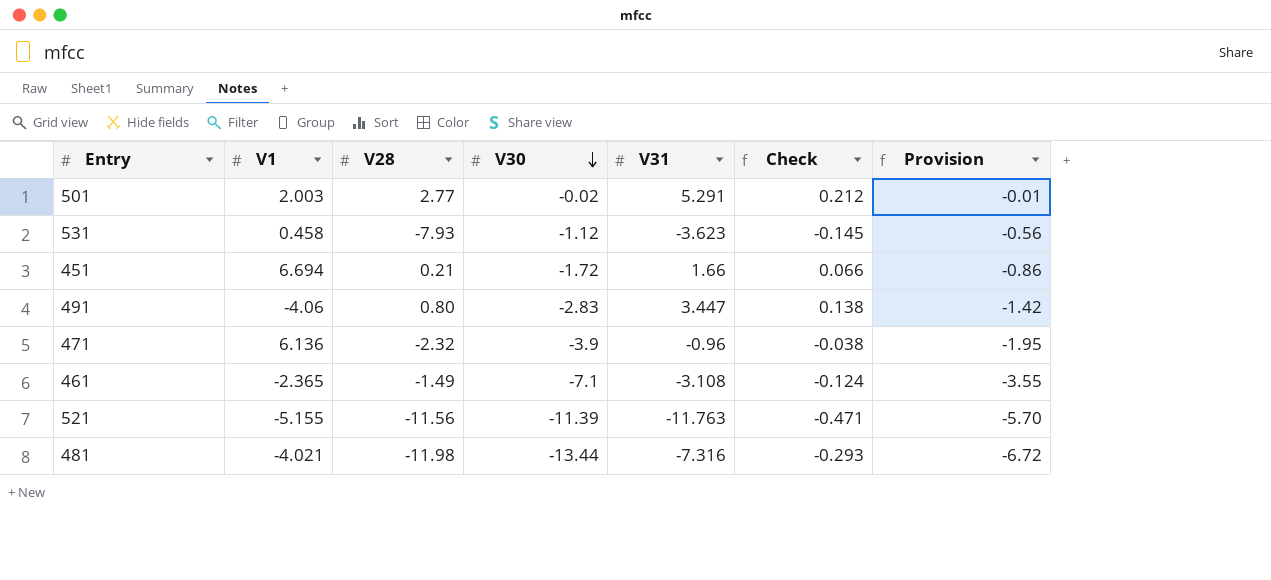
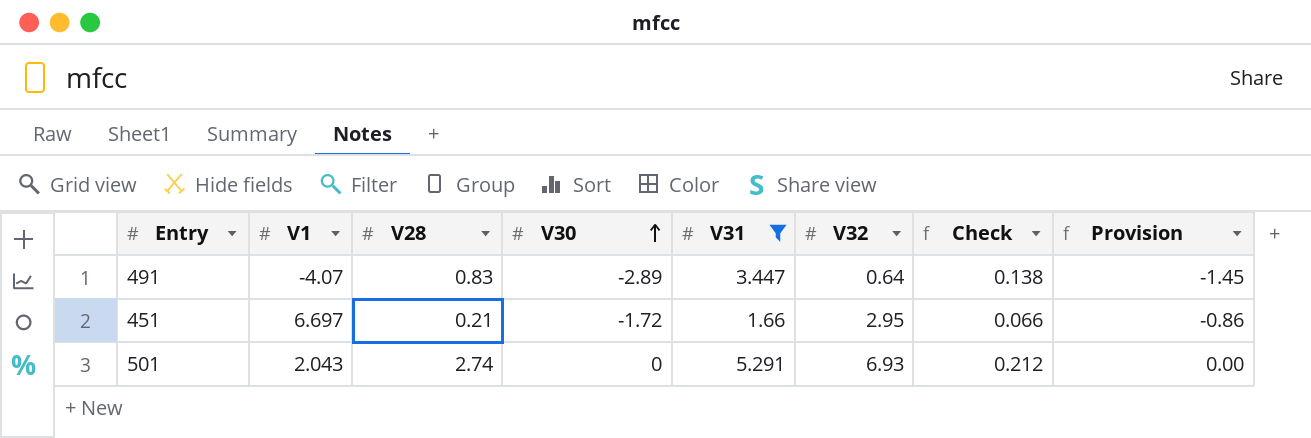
filter: none -> V31 >= 1.66
row order: V30 descending -> V30 ascending
column V32 | position: none -> 6
491 | V1: -4.06 -> -4.07
491 | V28: 0.80 -> 0.83
491 | V30: -2.83 -> -2.89
491 | Provision: -1.42 -> -1.45
451 | V1: 6.694 -> 6.697
501 | V1: 2.003 -> 2.043
501 | V28: 2.77 -> 2.74
501 | V30: -0.02 -> 0
501 | Provision: -0.01 -> 0.00

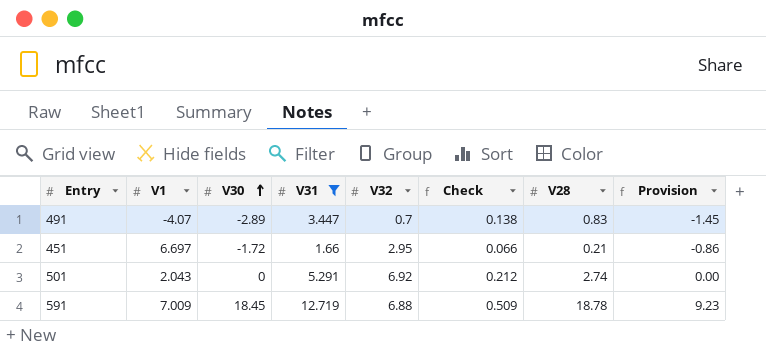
column V28 | position: 3 -> 7
491 | V32: 0.64 -> 0.7
501 | V32: 6.93 -> 6.92
row 591: none -> 7.009 | 18.45 | 12.719 | 6.88 | 0.509 | 18.78 | 9.23

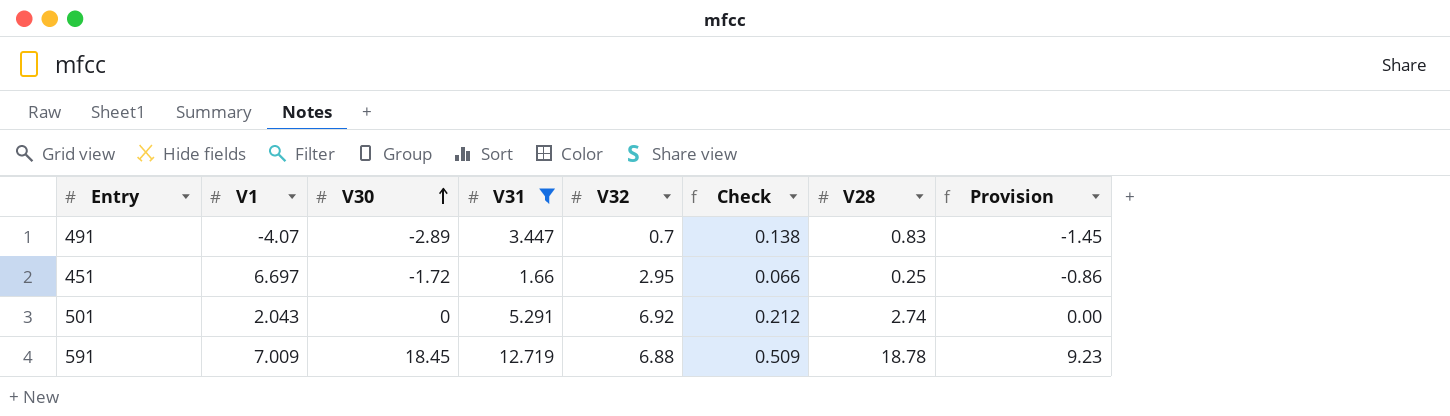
451 | V28: 0.21 -> 0.25

